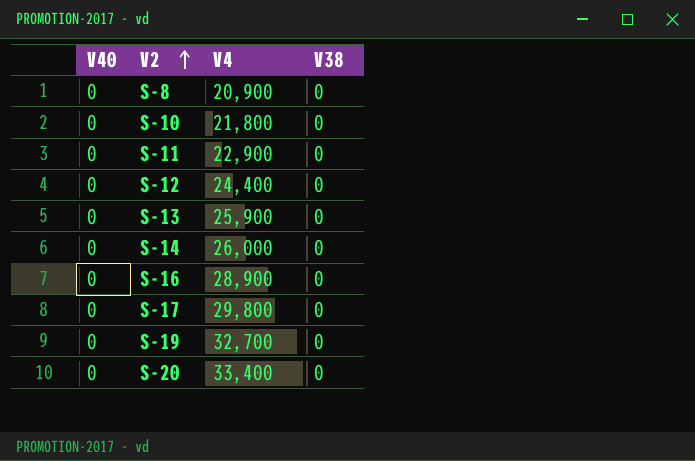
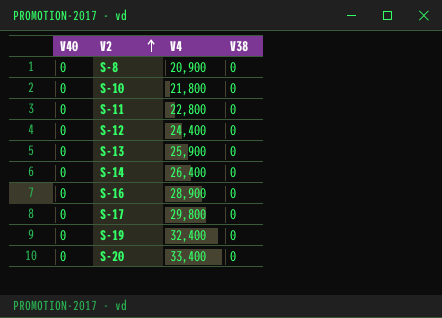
S-11 | V4: 22,900 -> 22,800
S-14 | V4: 26,000 -> 26,400
S-19 | V4: 32,700 -> 32,400

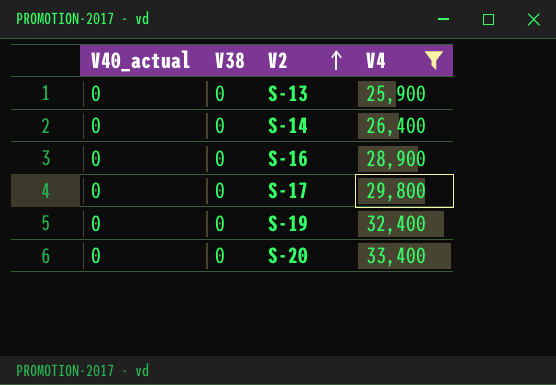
filter: none -> V4 >= 25,900
column name: V40 -> V40_actual
column V38 | position: 4 -> 2

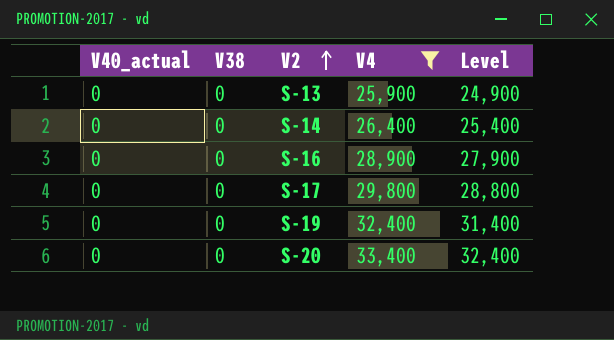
column Level | formula: none -> [V4] - 1000

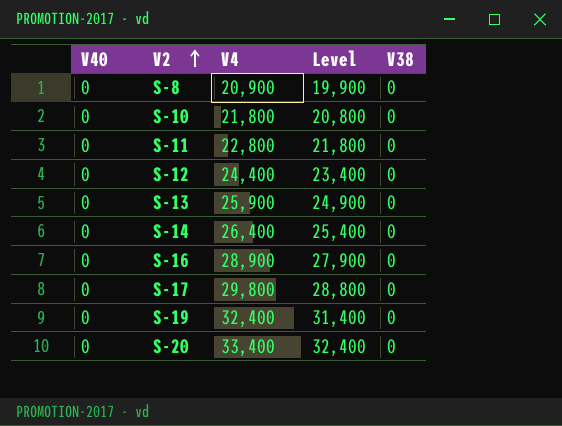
filter: V4 >= 25,900 -> none
column name: V40_actual -> V40
column V38 | position: 2 -> 5

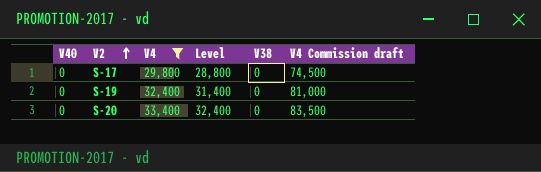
filter: none -> V4 >= 29,800
column V4 Commission draft | formula: none -> [V4] * 2.5

